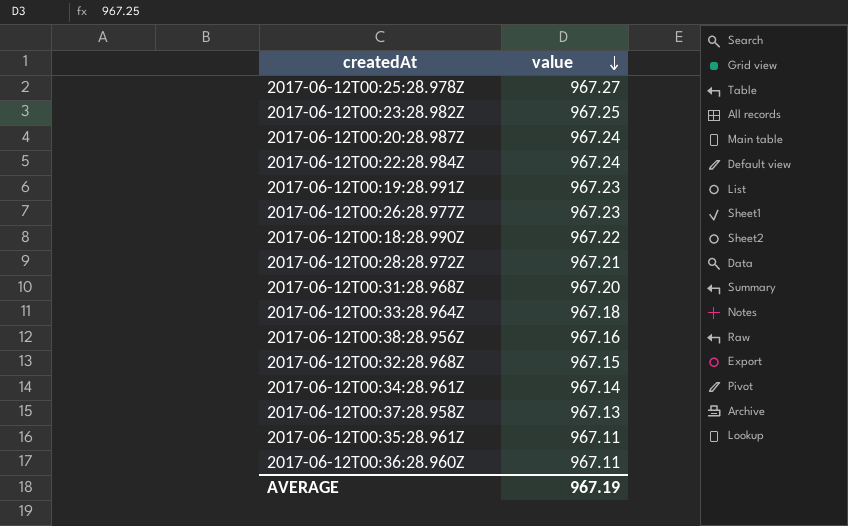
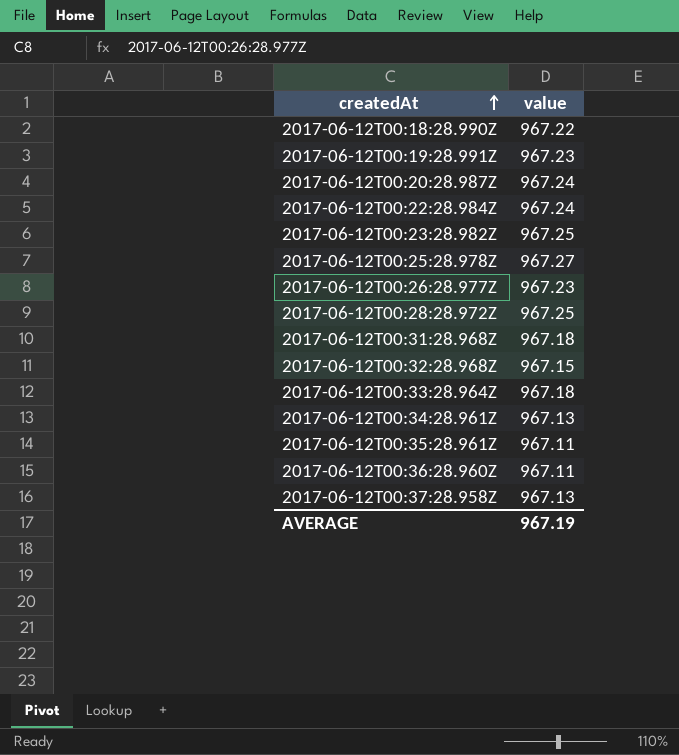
row order: value descending -> createdAt ascending
row 2017-06-12T00:38:28.956Z: 967.16 -> none
2017-06-12T00:28:28.972Z | value: 967.21 -> 967.25
2017-06-12T00:31:28.968Z | value: 967.20 -> 967.18
2017-06-12T00:34:28.961Z | value: 967.14 -> 967.13

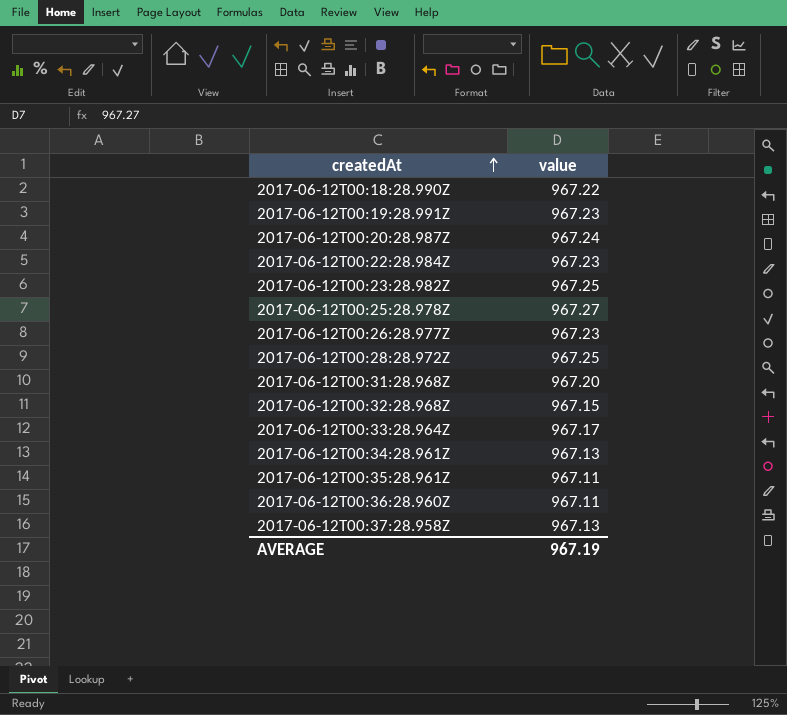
2017-06-12T00:22:28.984Z | value: 967.24 -> 967.23
2017-06-12T00:31:28.968Z | value: 967.18 -> 967.20
2017-06-12T00:33:28.964Z | value: 967.18 -> 967.17

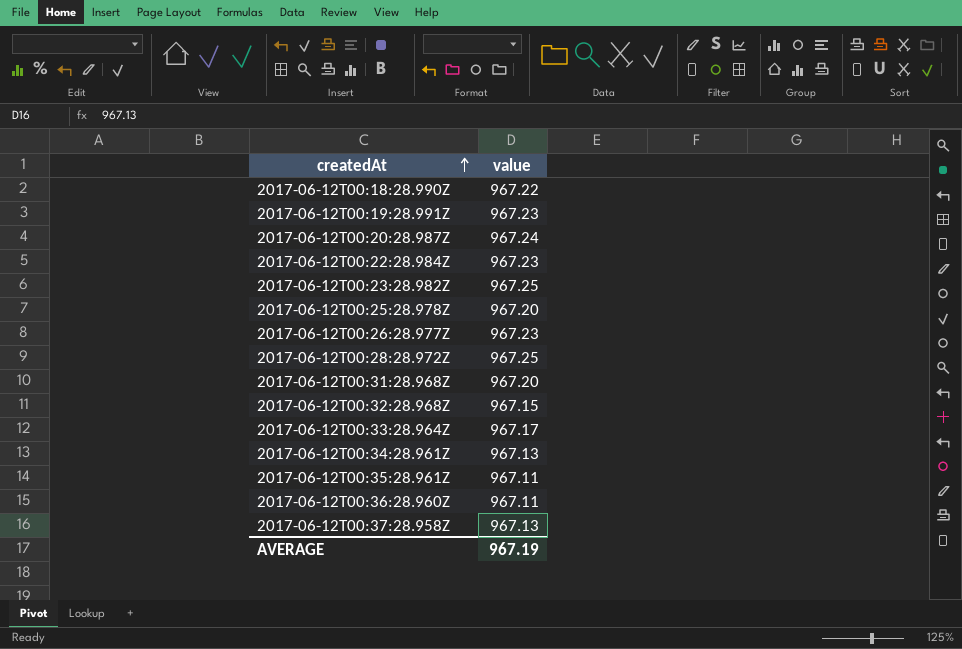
2017-06-12T00:25:28.978Z | value: 967.27 -> 967.20

